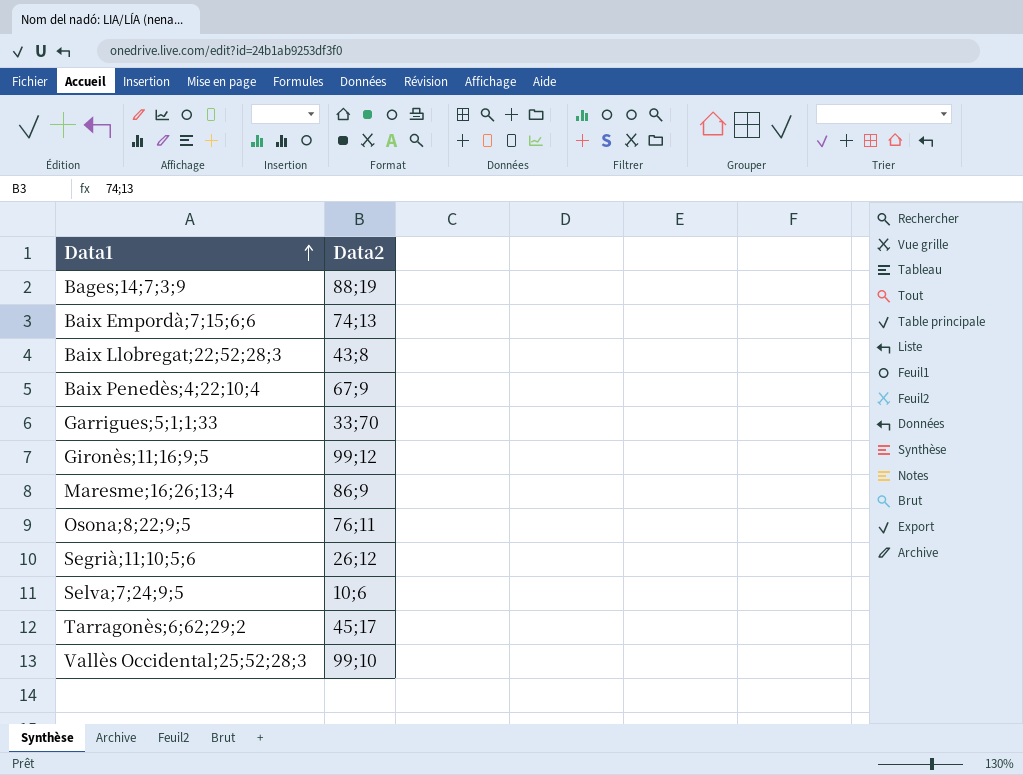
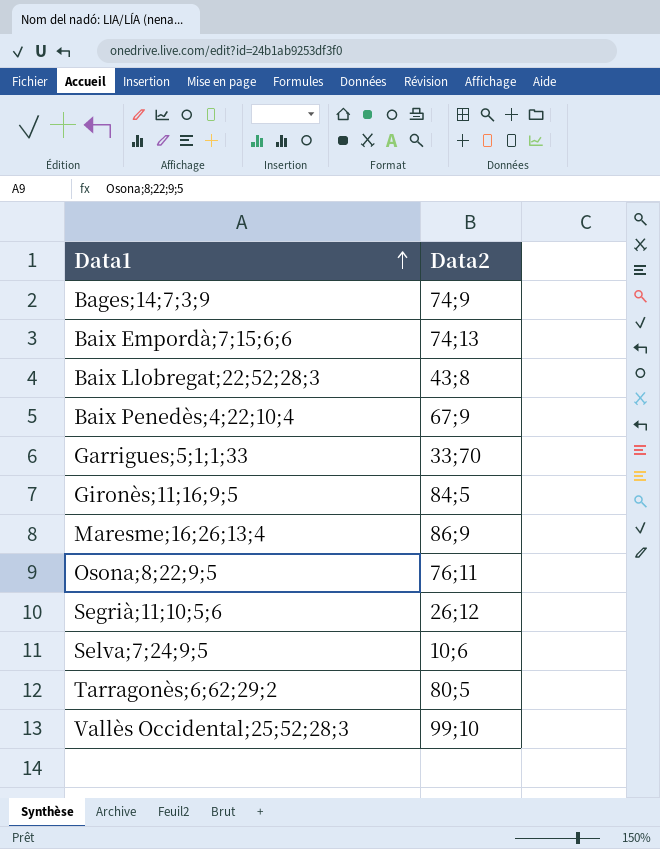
Bages;14;7;3;9 | Data2: 88;19 -> 74;9
Gironès;11;16;9;5 | Data2: 99;12 -> 84;5
Tarragonès;6;62;29;2 | Data2: 45;17 -> 80;5

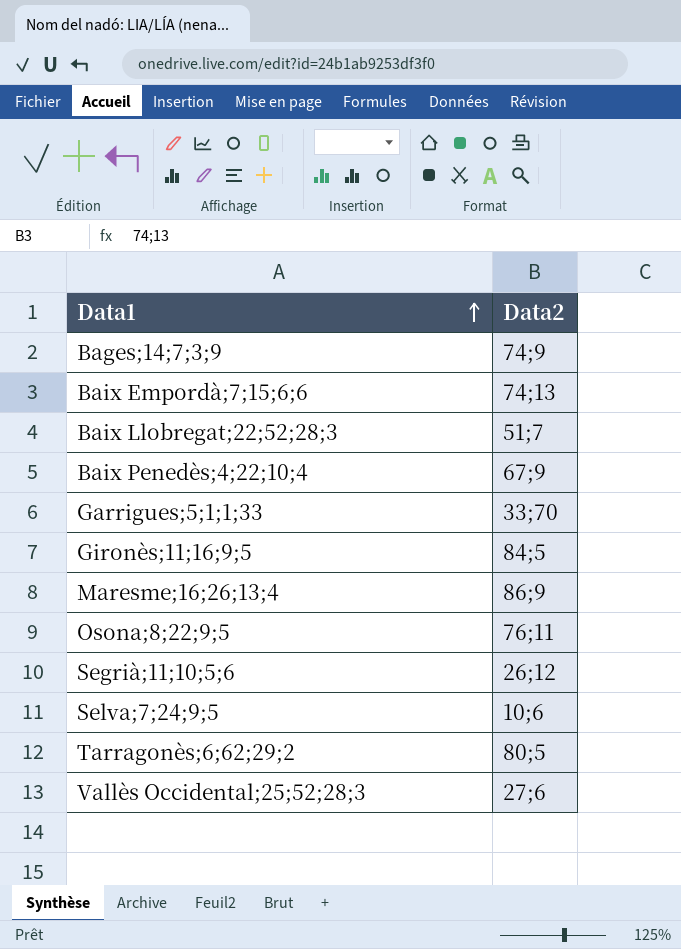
Baix Llobregat;22;52;28;3 | Data2: 43;8 -> 51;7
Vallès Occidental;25;52;28;3 | Data2: 99;10 -> 27;6

